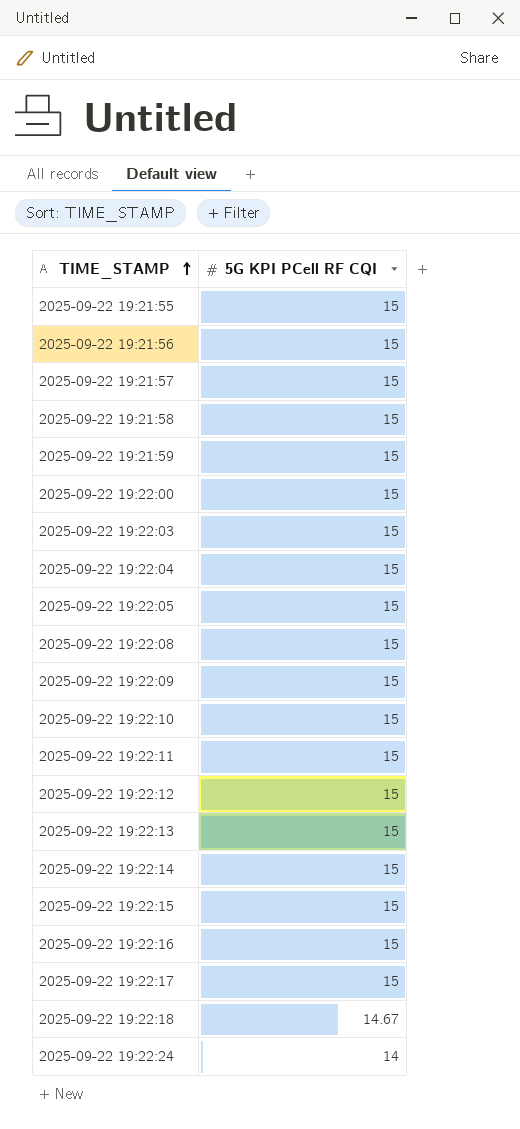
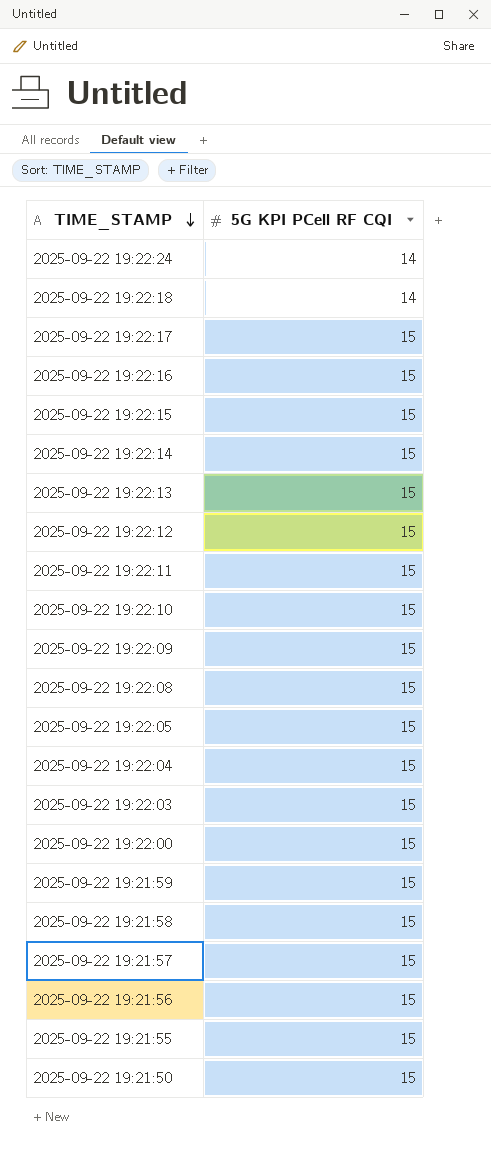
row order: TIME_STAMP ascending -> TIME_STAMP descending
2025-09-22 19:22:18 | 5G KPI PCell RF CQI: 14.67 -> 14
row 2025-09-22 19:21:50: none -> 15

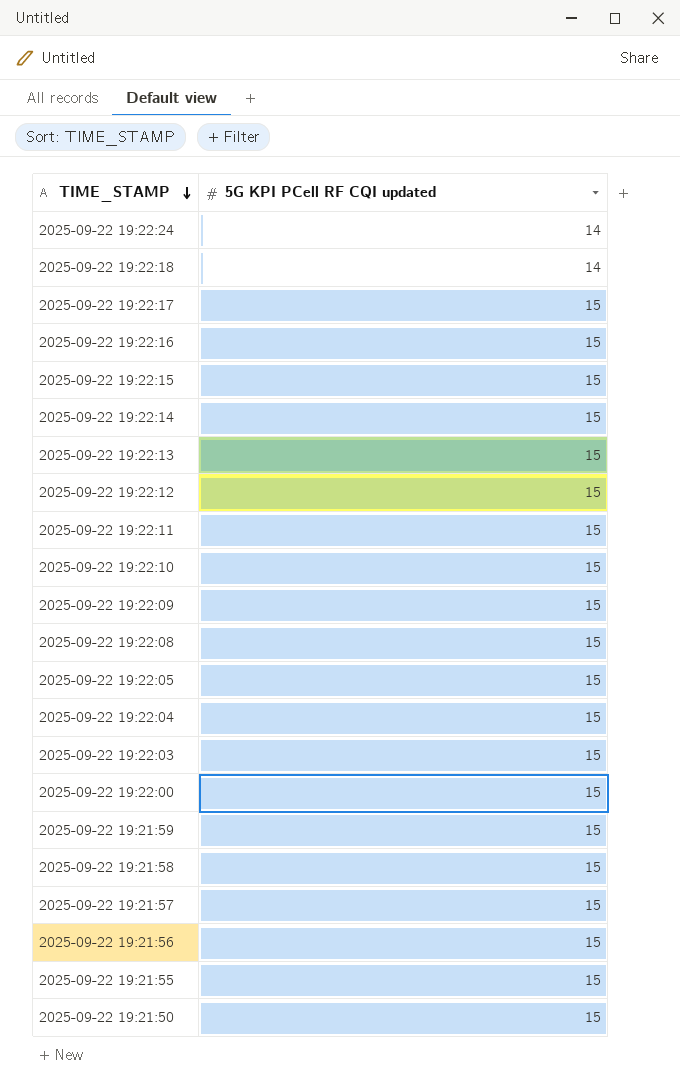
column name: 5G KPI PCell RF CQI -> 5G KPI PCell RF CQI updated

